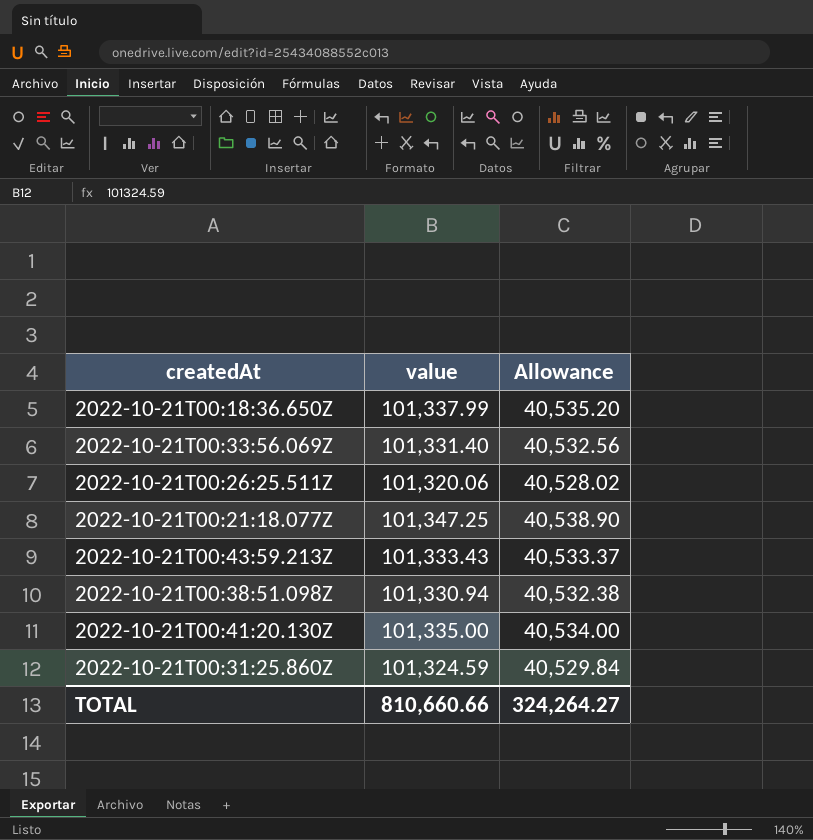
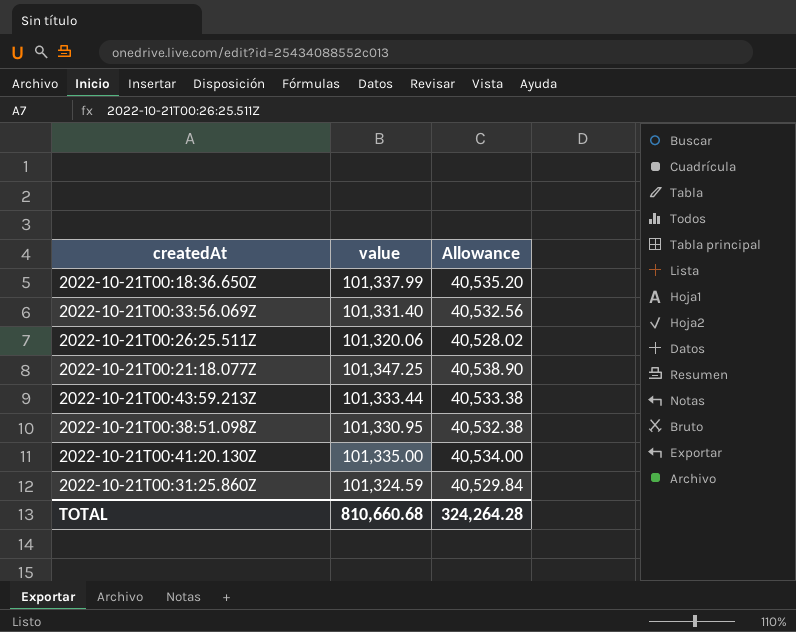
2022-10-21T00:43:59.213Z | value: 101,333.43 -> 101,333.44
2022-10-21T00:43:59.213Z | Allowance: 40,533.37 -> 40,533.38
2022-10-21T00:38:51.098Z | value: 101,330.94 -> 101,330.95
TOTAL | value: 810,660.66 -> 810,660.68
TOTAL | Allowance: 324,264.27 -> 324,264.28

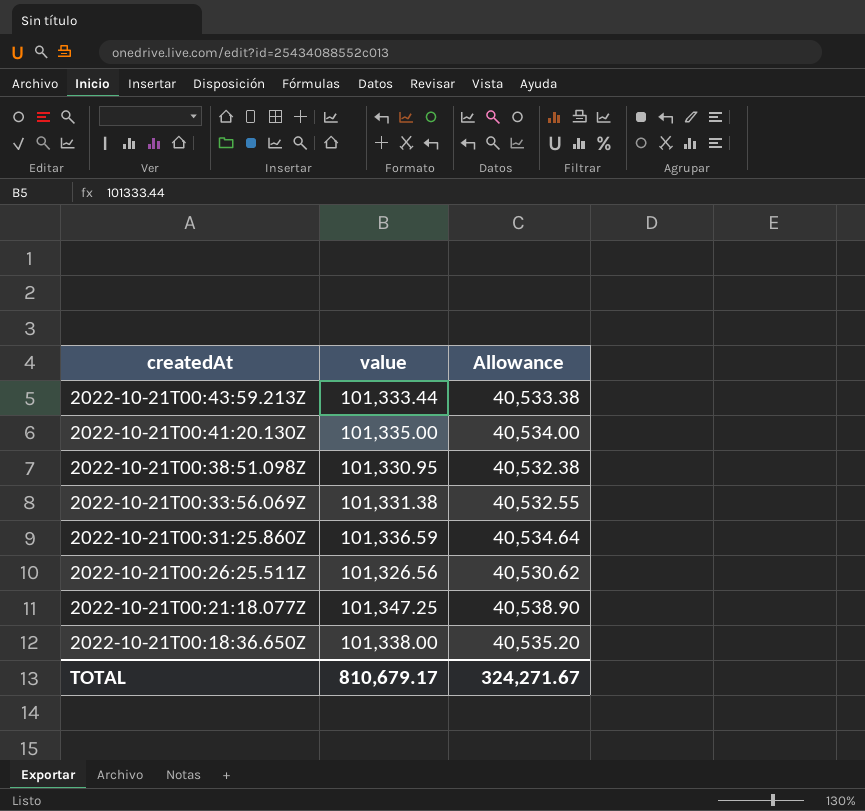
row order: none -> createdAt descending
2022-10-21T00:33:56.069Z | value: 101,331.40 -> 101,331.38
2022-10-21T00:33:56.069Z | Allowance: 40,532.56 -> 40,532.55
2022-10-21T00:31:25.860Z | value: 101,324.59 -> 101,336.59
2022-10-21T00:31:25.860Z | Allowance: 40,529.84 -> 40,534.64
2022-10-21T00:26:25.511Z | value: 101,320.06 -> 101,326.56
2022-10-21T00:26:25.511Z | Allowance: 40,528.02 -> 40,530.62
2022-10-21T00:18:36.650Z | value: 101,337.99 -> 101,338.00
TOTAL | value: 810,660.68 -> 810,679.17
TOTAL | Allowance: 324,264.28 -> 324,271.67

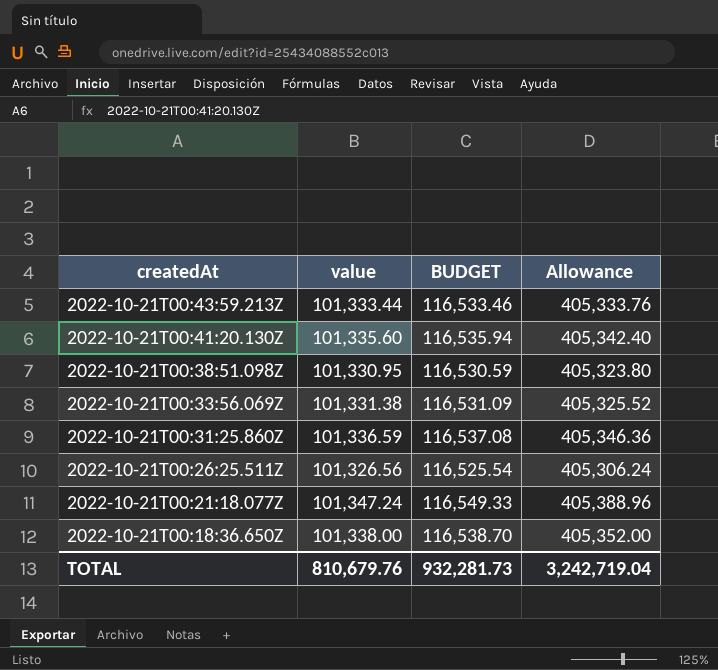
column BUDGET | formula: none -> [value] * 1.15
column Allowance | formula: [value] * 0.4 -> [value] * 4
2022-10-21T00:41:20.130Z | value: 101,335.00 -> 101,335.60
2022-10-21T00:21:18.077Z | value: 101,347.25 -> 101,347.24
TOTAL | value: 810,679.17 -> 810,679.76
TOTAL | Allowance: 324,271.67 -> 3,242,719.04

